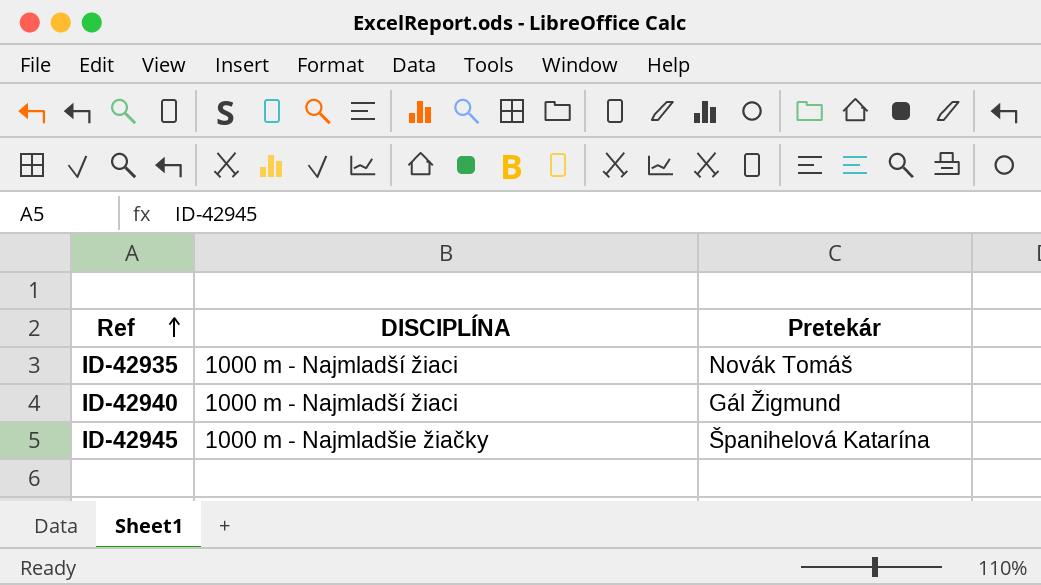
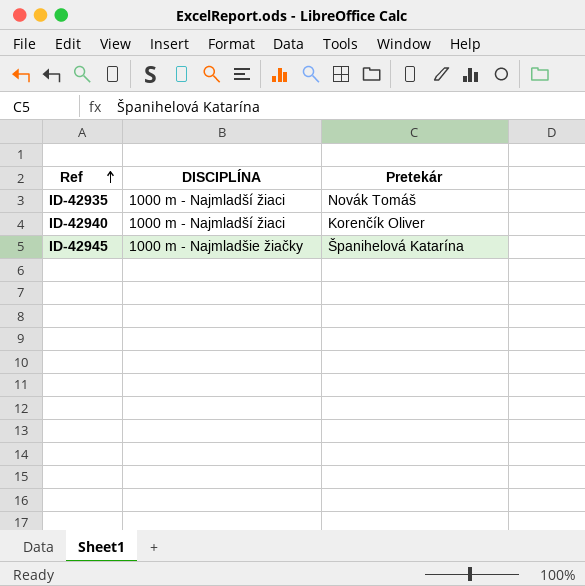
ID-42940 | Pretekár: Gál Žigmund -> Korenčík Oliver

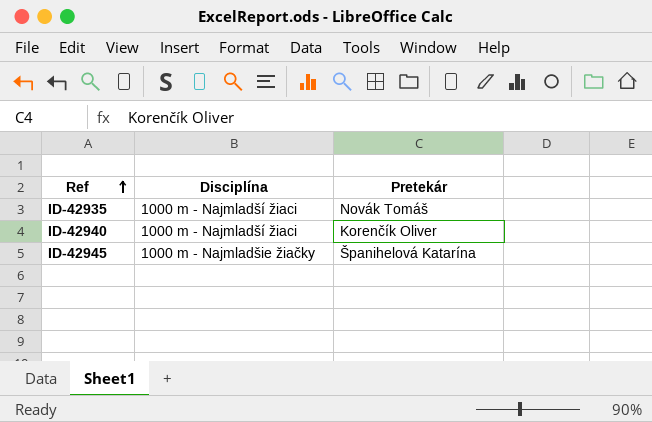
column name: DISCIPLÍNA -> Disciplína

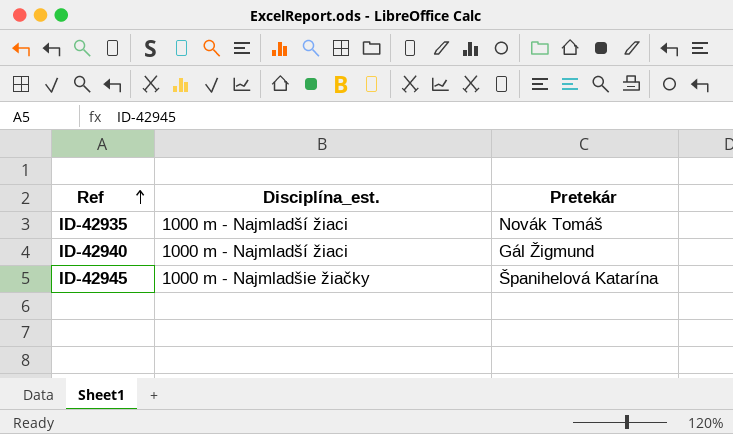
column name: Disciplína -> Disciplína_est.
ID-42940 | Pretekár: Korenčík Oliver -> Gál Žigmund

